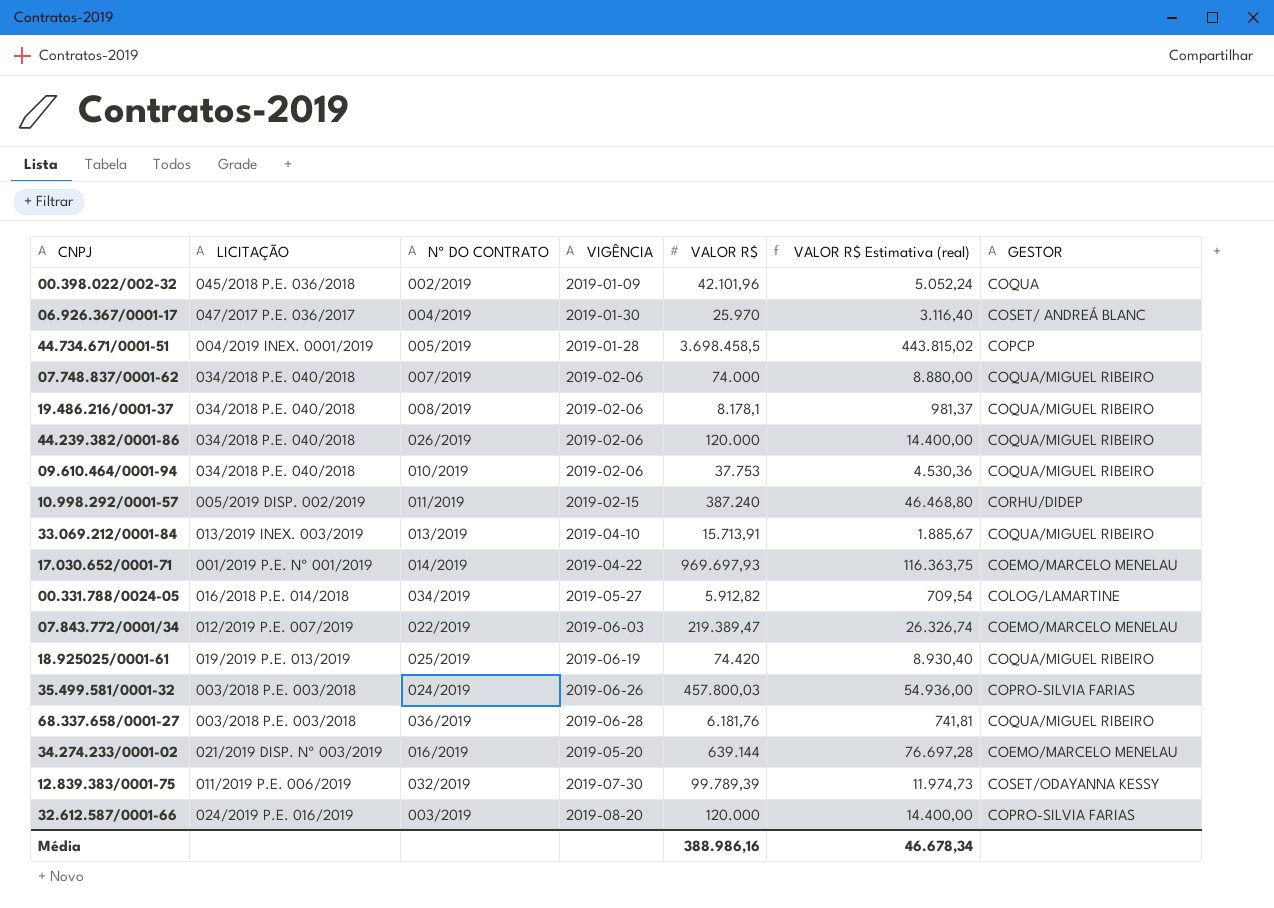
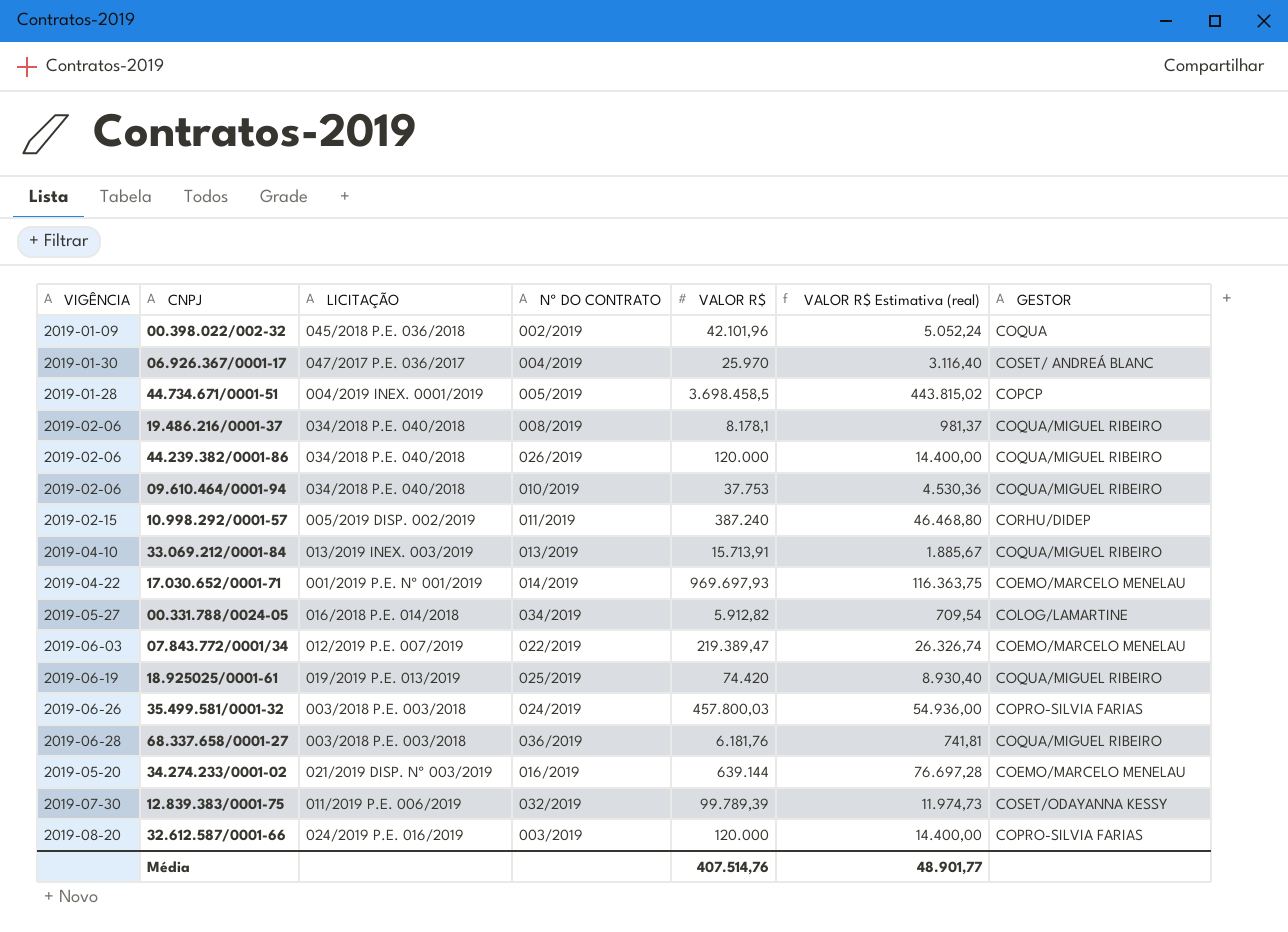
column VIGÊNCIA | position: 4 -> 1
row 07.748.837/0001-62: 034/2018 P.E. 040/2018 | 007/2019 | 2019-02-06 | 74.000 | 8.880,00 | COQUA/MIGUEL RIBEIRO -> none
Média | VALOR R$: 388.986,16 -> 407.514,76
Média | VALOR R$ Estimativa (real): 46.678,34 -> 48.901,77

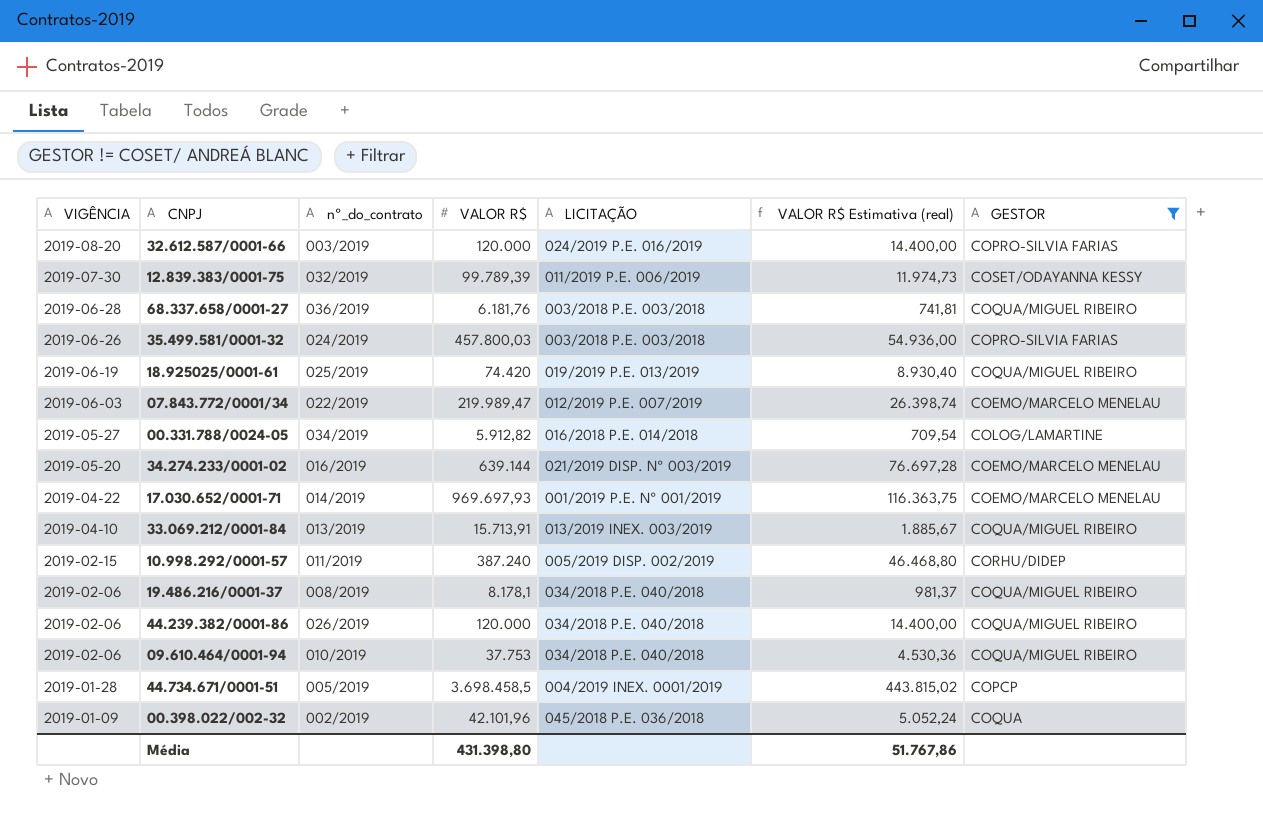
filter: none -> GESTOR != COSET/ ANDREÁ BLANC
row order: none -> VIGÊNCIA descending
column name: Nº DO CONTRATO -> nº_do_contrato
column LICITAÇÃO | position: 3 -> 5
07.843.772/0001/34 | VALOR R$: 219.389,47 -> 219.989,47
07.843.772/0001/34 | VALOR R$ Estimativa (real): 26.326,74 -> 26.398,74
Média | VALOR R$: 407.514,76 -> 431.398,80
Média | VALOR R$ Estimativa (real): 48.901,77 -> 51.767,86

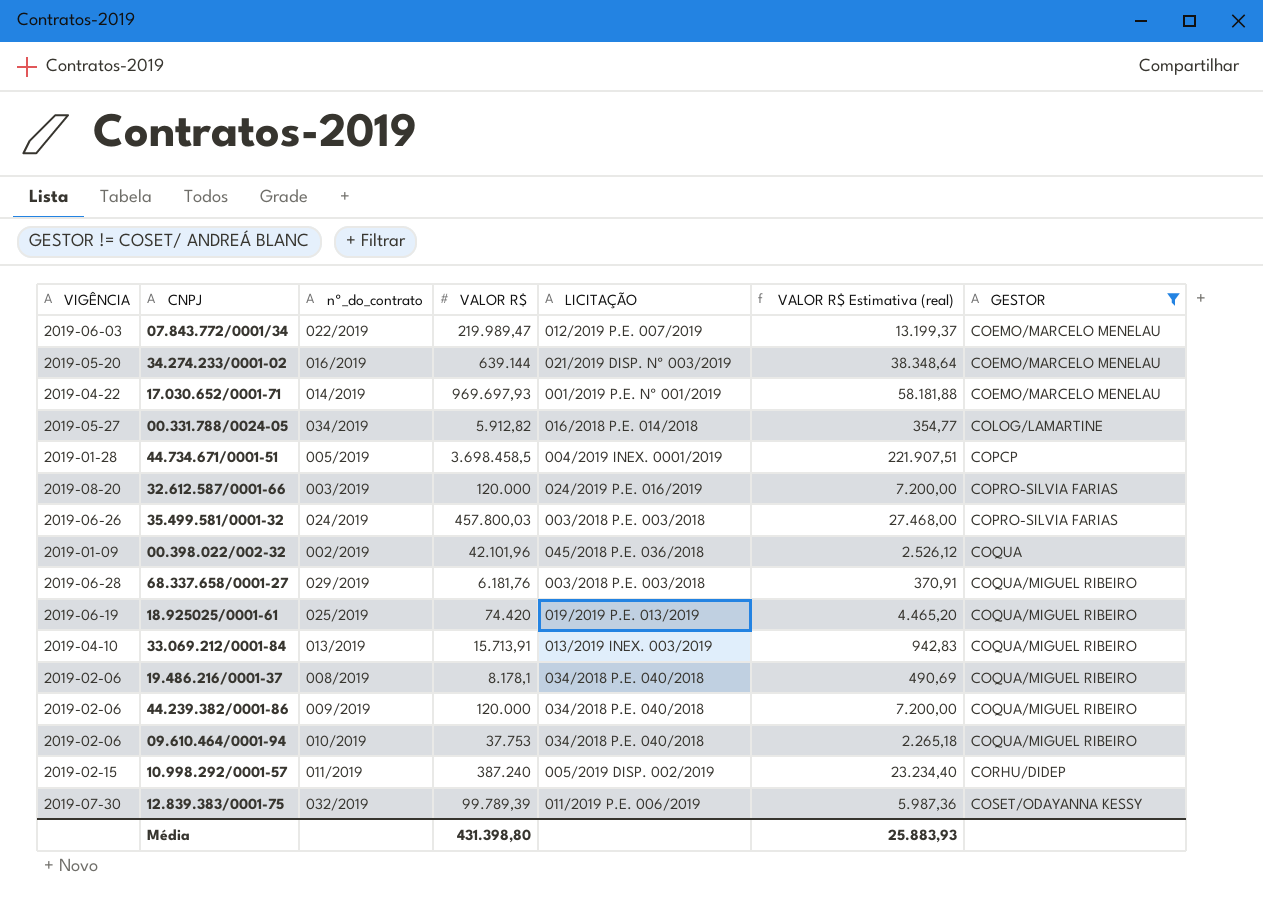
row order: VIGÊNCIA descending -> GESTOR ascending
column VALOR R$ Estimativa (real) | formula: [VALOR R$] * 0,12 -> [VALOR R$] * 0,06
68.337.658/0001-27 | nº_do_contrato: 036/2019 -> 029/2019
44.239.382/0001-86 | nº_do_contrato: 026/2019 -> 009/2019
Média | VALOR R$ Estimativa (real): 51.767,86 -> 25.883,93

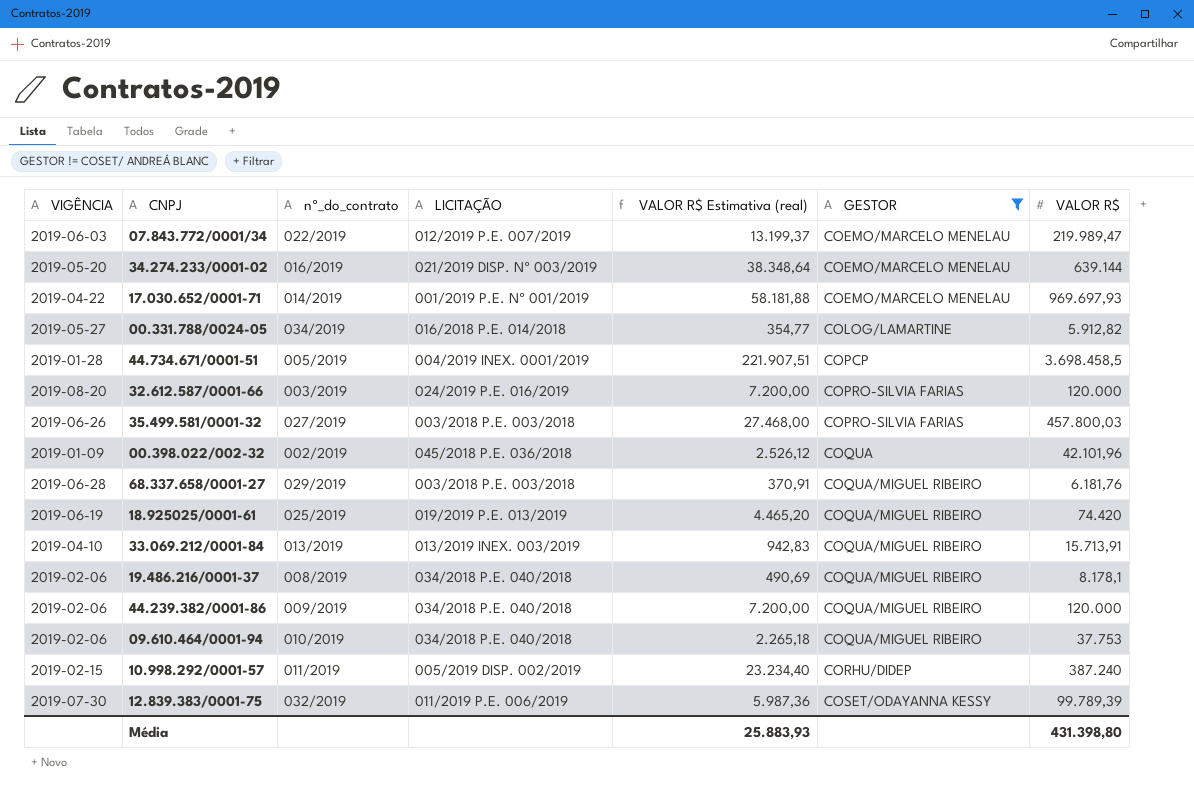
column VALOR R$ | position: 4 -> 7
35.499.581/0001-32 | nº_do_contrato: 024/2019 -> 027/2019

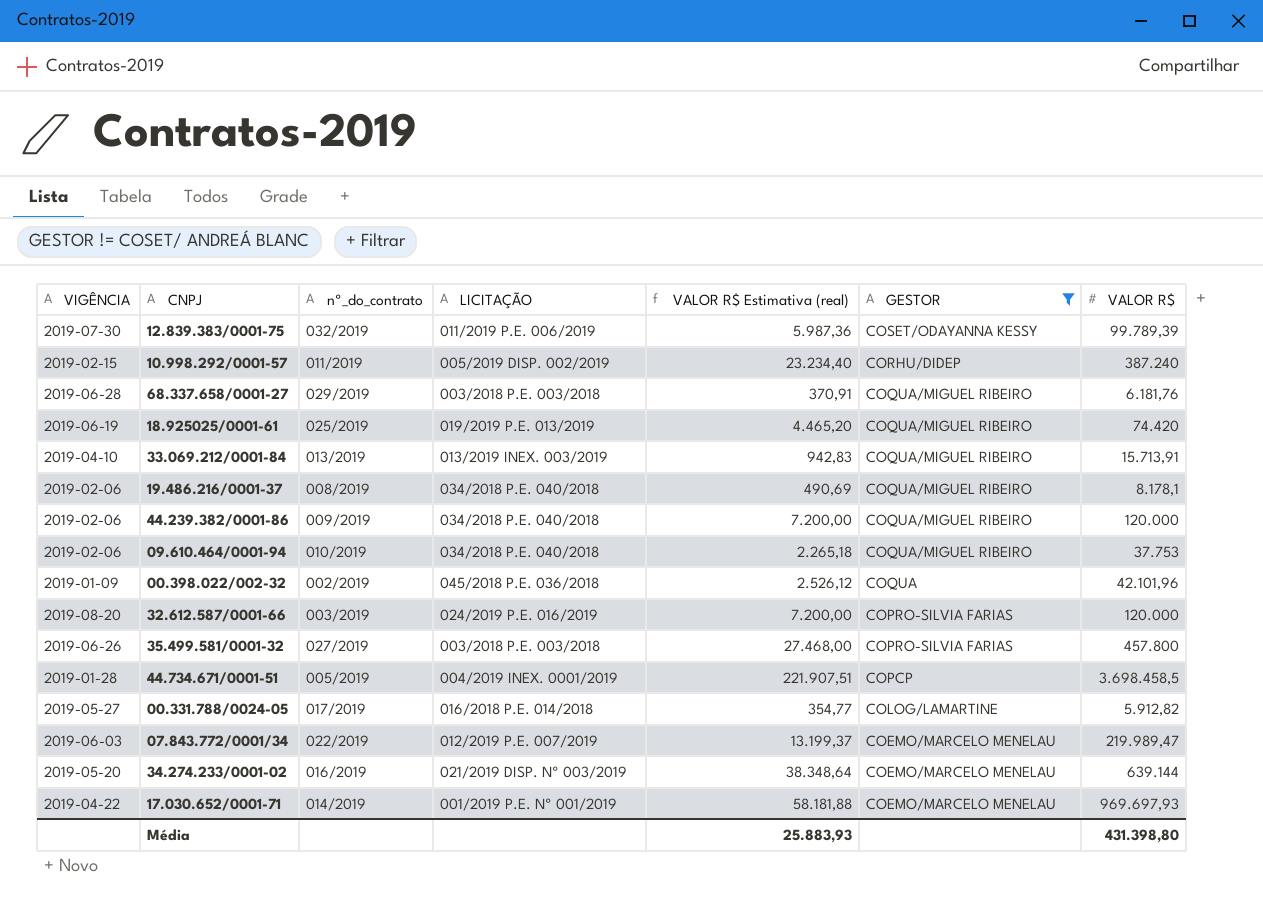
row order: GESTOR ascending -> GESTOR descending
35.499.581/0001-32 | VALOR R$: 457.800,03 -> 457.800
00.331.788/0024-05 | nº_do_contrato: 034/2019 -> 017/2019

